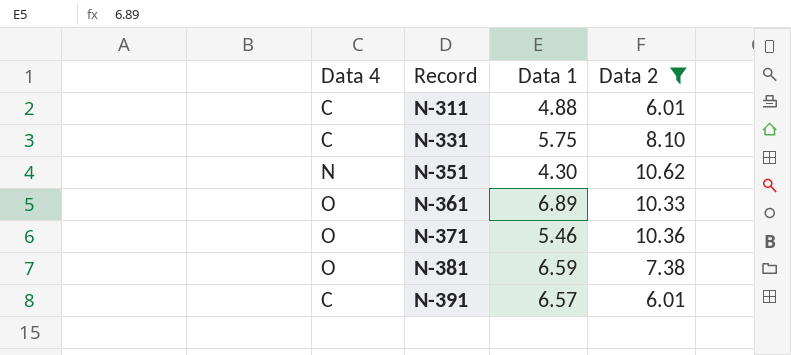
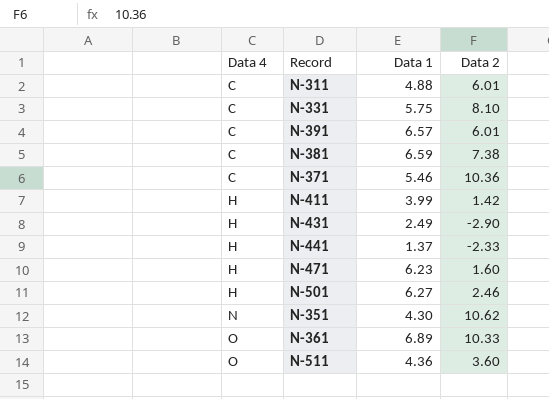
filter: Data 2 >= 6.01 -> none
row order: Record ascending -> Data 4 ascending
N-381 | Data 4: O -> C
N-371 | Data 4: O -> C

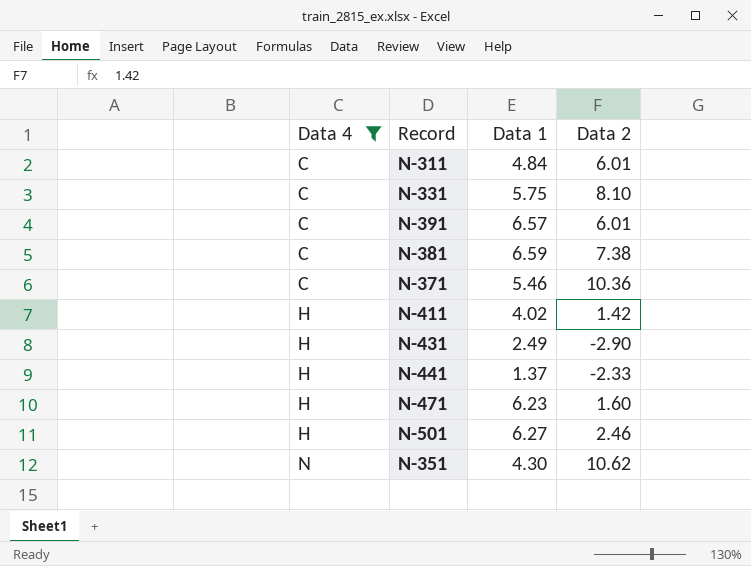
filter: none -> Data 4 != O
N-311 | Data 1: 4.88 -> 4.84
N-411 | Data 1: 3.99 -> 4.02

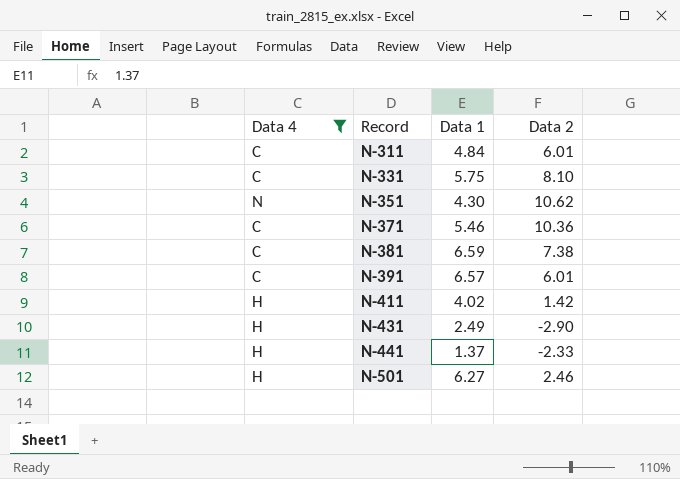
row order: Data 4 ascending -> Record ascending
row N-471: H | 6.23 | 1.60 -> none

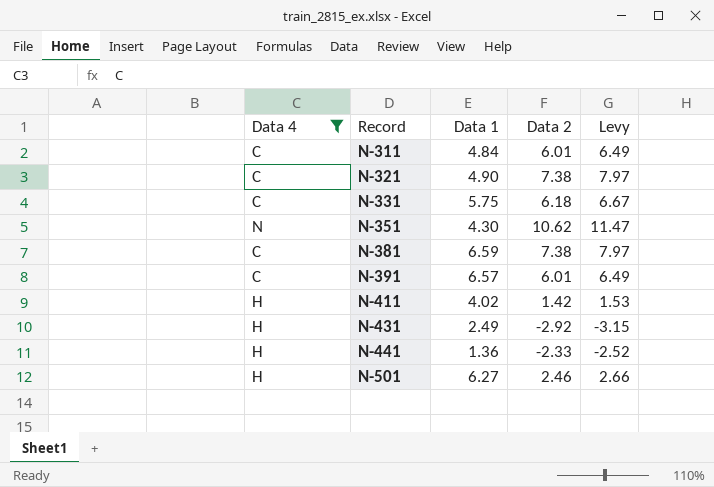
column Levy | formula: none -> [Data 2] * 1.08
row N-371: C | 5.46 | 10.36 -> none
row N-321: none -> C | 4.90 | 7.38 | 7.97
N-331 | Data 2: 8.10 -> 6.18
N-431 | Data 2: -2.90 -> -2.92
N-441 | Data 1: 1.37 -> 1.36

